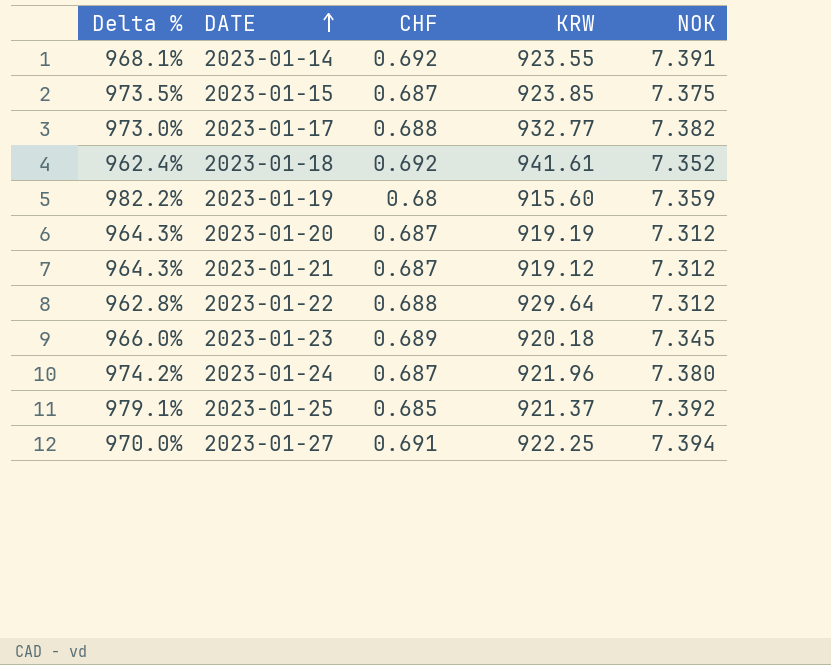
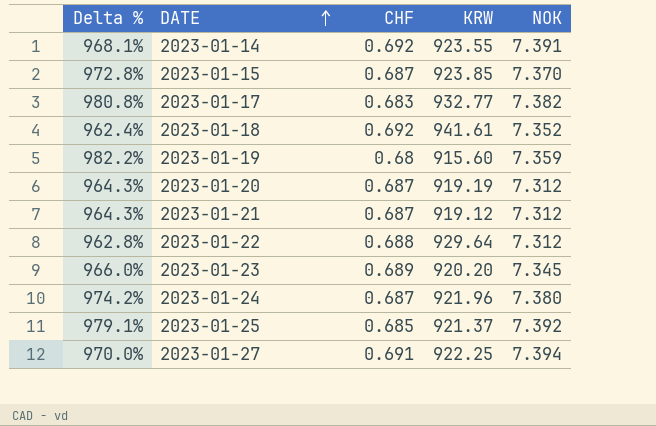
2023-01-15 | Delta %: 973.5% -> 972.8%
2023-01-15 | NOK: 7.375 -> 7.370
2023-01-17 | Delta %: 973.0% -> 980.8%
2023-01-17 | CHF: 0.688 -> 0.683
2023-01-23 | KRW: 920.18 -> 920.20

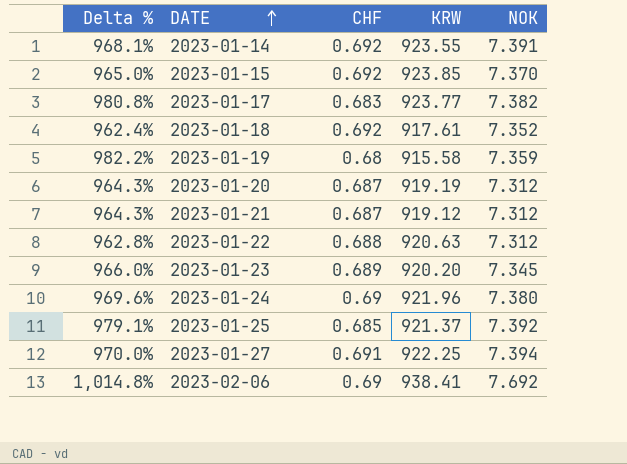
2023-01-15 | Delta %: 972.8% -> 965.0%
2023-01-15 | CHF: 0.687 -> 0.692
2023-01-17 | KRW: 932.77 -> 923.77
2023-01-18 | KRW: 941.61 -> 917.61
2023-01-19 | KRW: 915.60 -> 915.58
2023-01-22 | KRW: 929.64 -> 920.63
2023-01-24 | Delta %: 974.2% -> 969.6%
2023-01-24 | CHF: 0.687 -> 0.69
row 2023-02-06: none -> 1,014.8% | 0.69 | 938.41 | 7.692

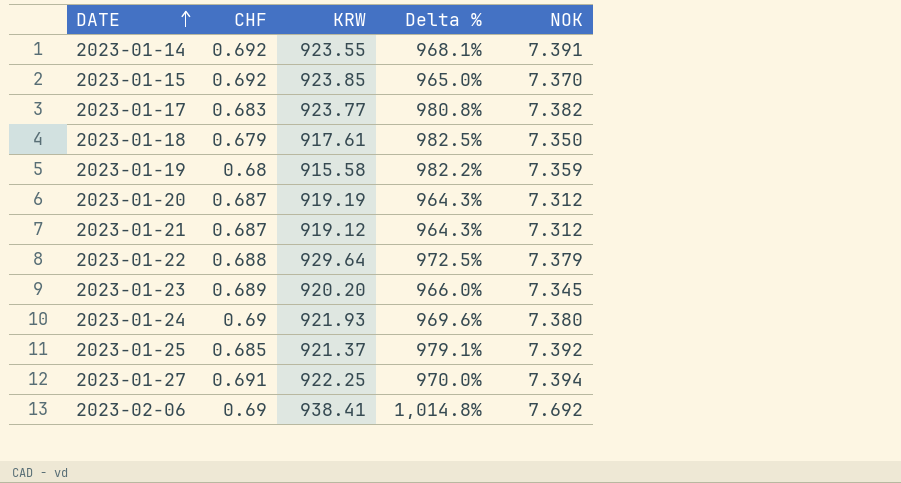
column Delta % | position: 1 -> 4
2023-01-18 | CHF: 0.692 -> 0.679
2023-01-18 | Delta %: 962.4% -> 982.5%
2023-01-18 | NOK: 7.352 -> 7.350
2023-01-22 | KRW: 920.63 -> 929.64
2023-01-22 | Delta %: 962.8% -> 972.5%
2023-01-22 | NOK: 7.312 -> 7.379
2023-01-24 | KRW: 921.96 -> 921.93

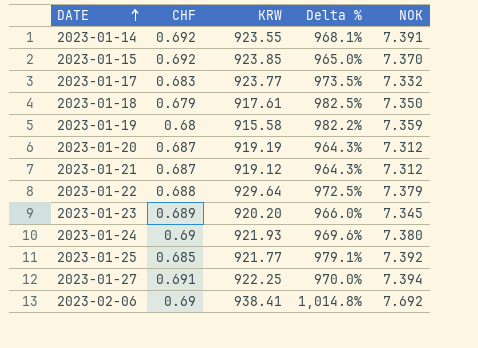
2023-01-17 | Delta %: 980.8% -> 973.5%
2023-01-17 | NOK: 7.382 -> 7.332
2023-01-25 | KRW: 921.37 -> 921.77

